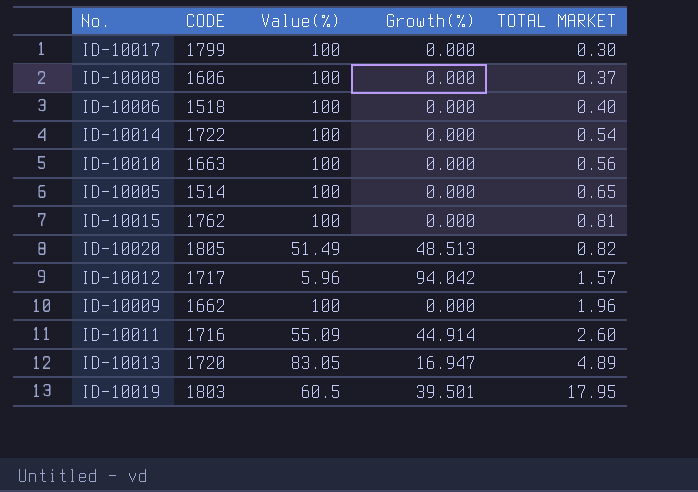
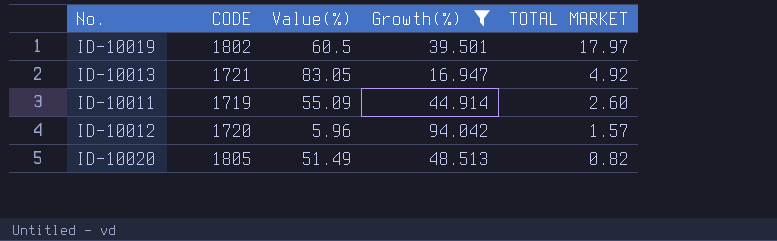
filter: none -> Growth(%) != 0.000
row order: TOTAL MARKET ascending -> TOTAL MARKET descending
ID-10019 | CODE: 1803 -> 1802
ID-10019 | TOTAL MARKET: 17.95 -> 17.97
ID-10013 | CODE: 1720 -> 1721
ID-10013 | TOTAL MARKET: 4.89 -> 4.92
ID-10011 | CODE: 1716 -> 1719
ID-10012 | CODE: 1717 -> 1720

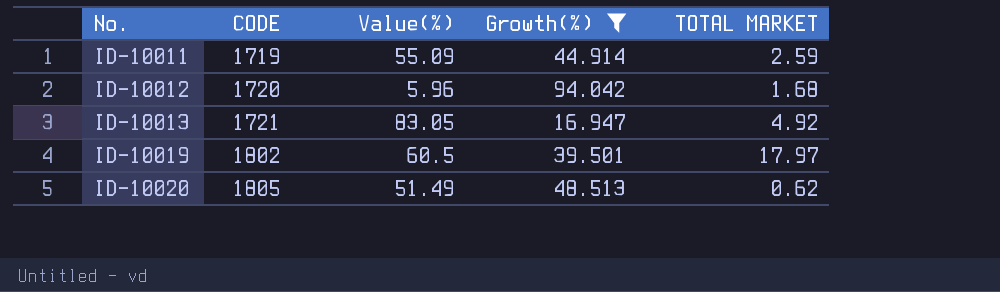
row order: TOTAL MARKET descending -> No. ascending
ID-10011 | TOTAL MARKET: 2.60 -> 2.59
ID-10012 | TOTAL MARKET: 1.57 -> 1.68
ID-10020 | TOTAL MARKET: 0.82 -> 0.62

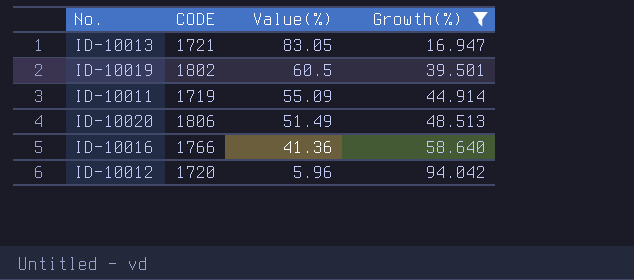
row order: No. ascending -> Value(%) descending
column TOTAL MARKET | position: 5 -> none
ID-10020 | CODE: 1805 -> 1806
row ID-10016: none -> 1766 | 41.36 | 58.640

